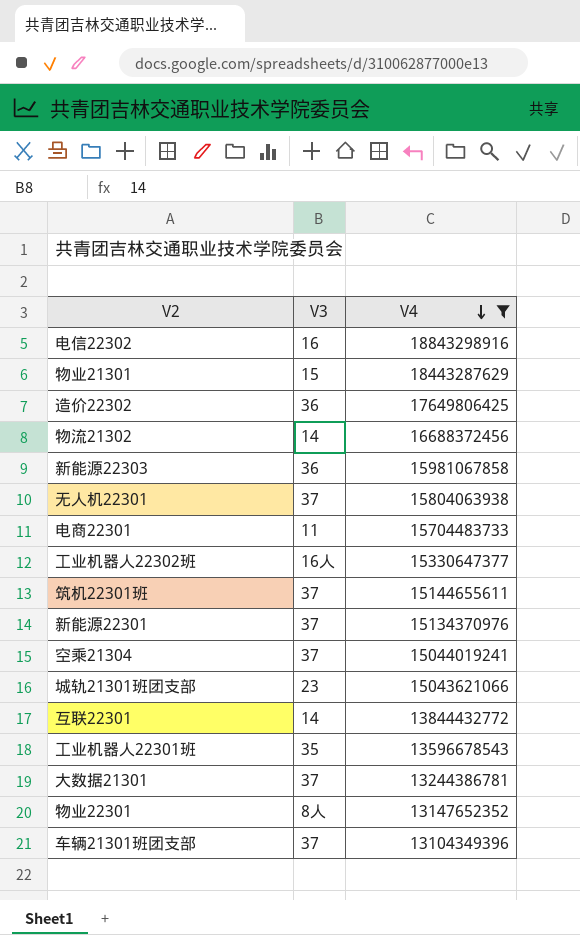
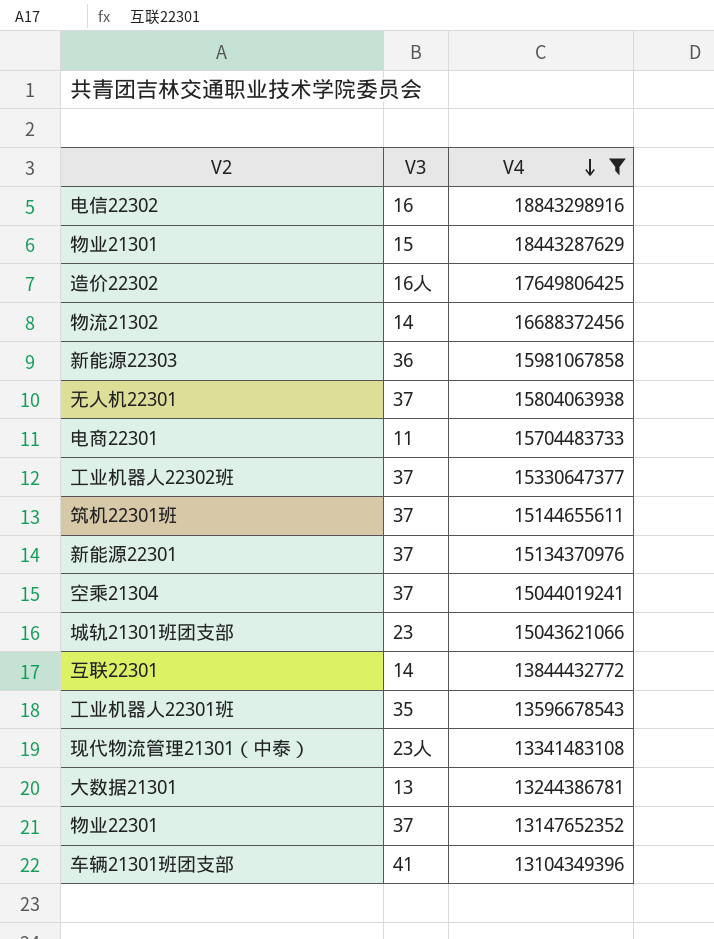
造价22302 | V3: 36 -> 16人
工业机器人22302班 | V3: 16人 -> 37
row 现代物流管理21301（中泰）: none -> 23人 | 13341483108
大数据21301 | V3: 37 -> 13
物业22301 | V3: 8人 -> 37
车辆21301班团支部 | V3: 37 -> 41

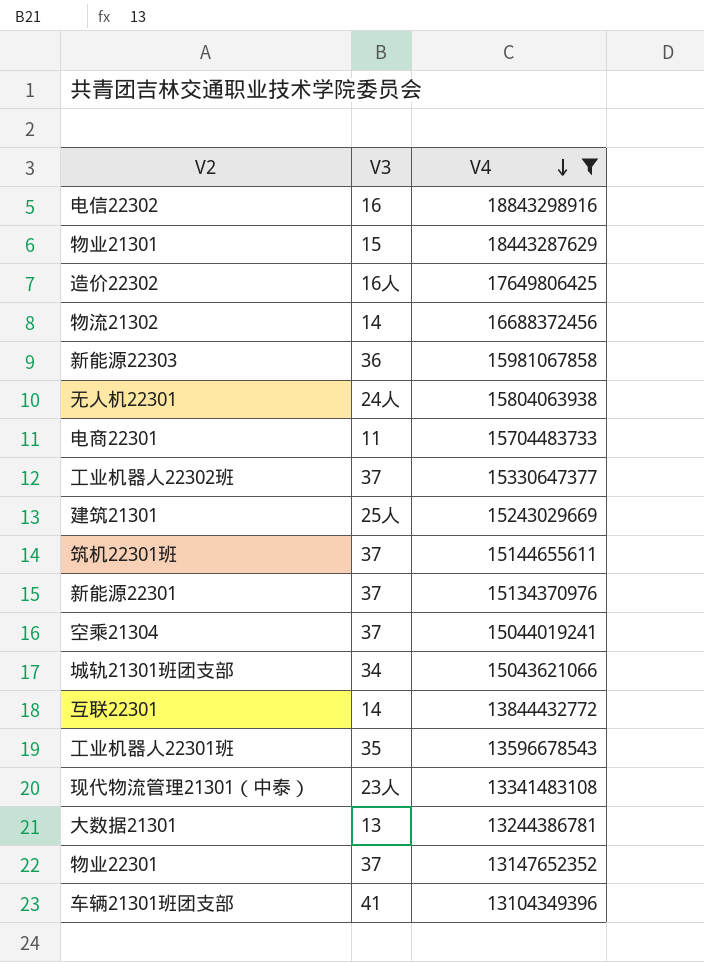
无人机22301 | V3: 37 -> 24人
row 建筑21301: none -> 25人 | 15243029669
城轨21301班团支部 | V3: 23 -> 34

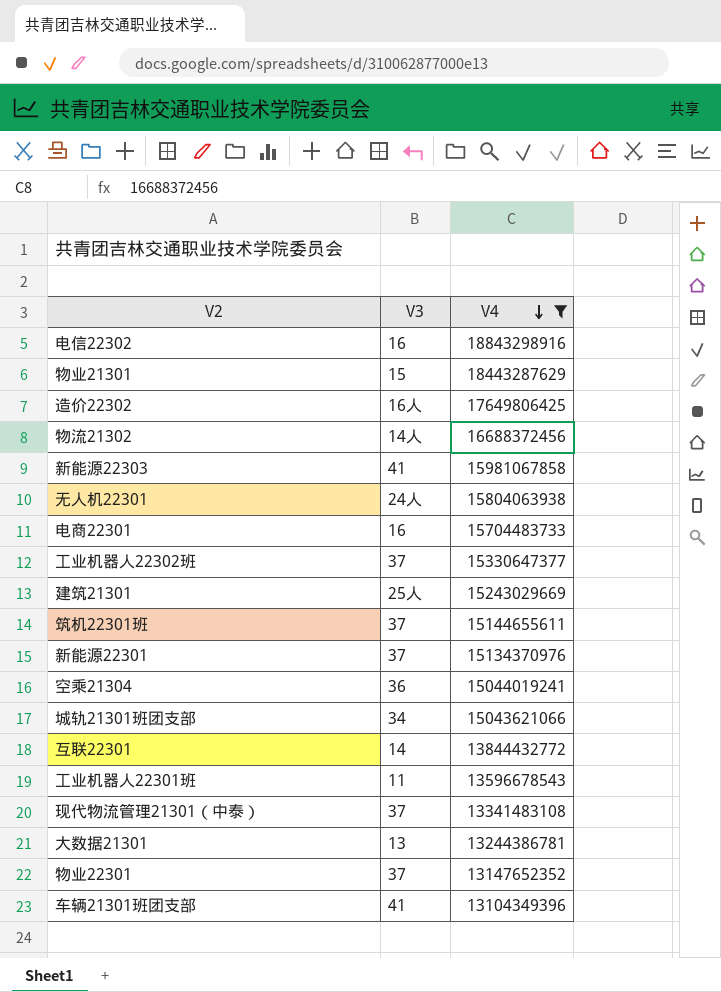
物流21302 | V3: 14 -> 14人
新能源22303 | V3: 36 -> 41
电商22301 | V3: 11 -> 16
空乘21304 | V3: 37 -> 36
工业机器人22301班 | V3: 35 -> 11
现代物流管理21301（中泰） | V3: 23人 -> 37

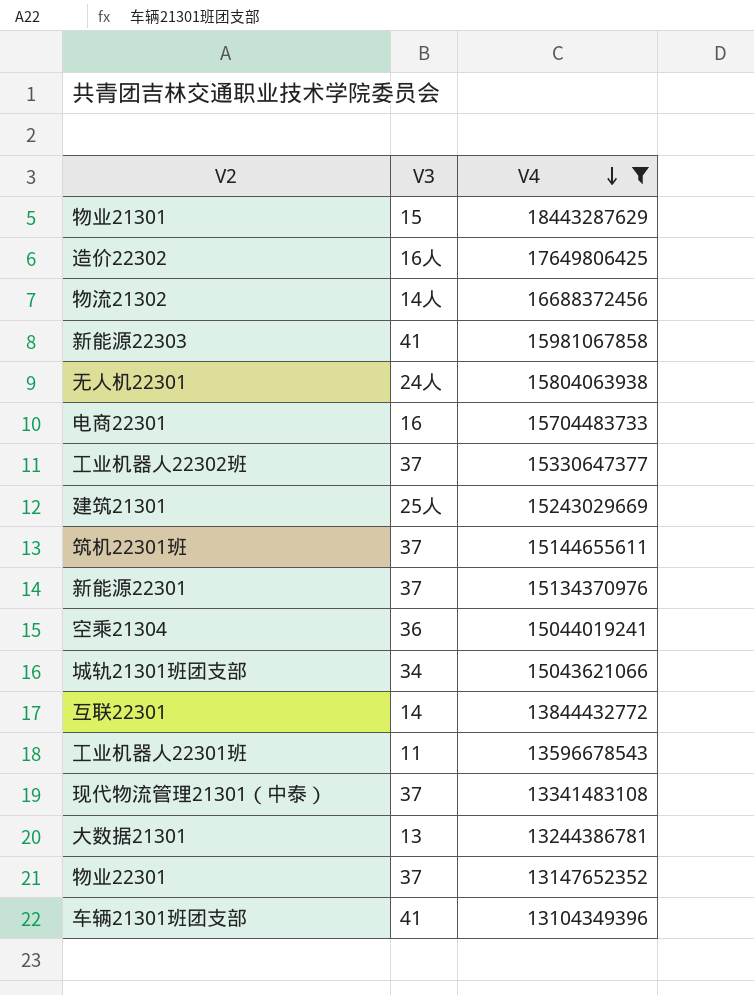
row 电信22302: 16 | 18843298916 -> none

